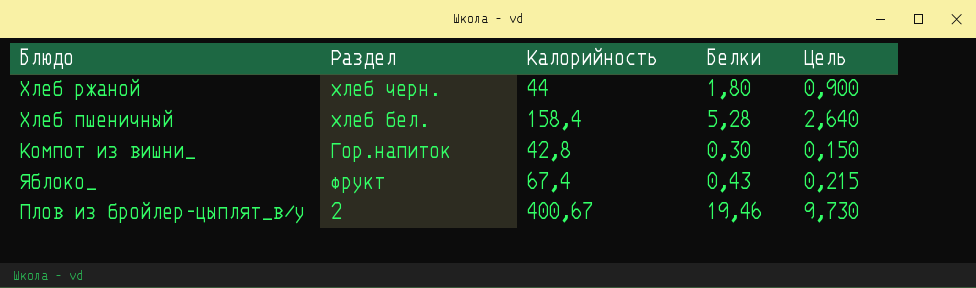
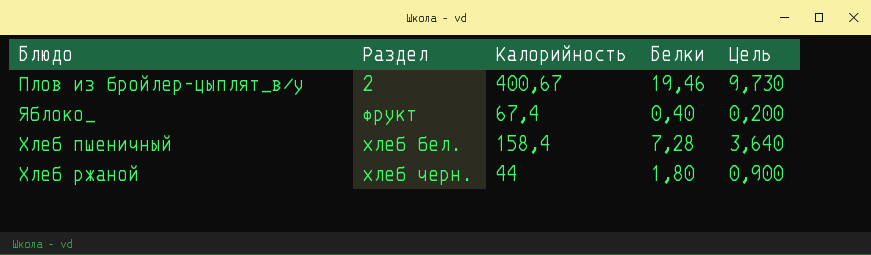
row order: none -> Раздел ascending
row Компот из вишни_: Гор.напиток | 42,8 | 0,30 | 0,150 -> none
Яблоко_ | Белки: 0,43 -> 0,40
Яблоко_ | Цель: 0,215 -> 0,200
Хлеб пшеничный | Белки: 5,28 -> 7,28
Хлеб пшеничный | Цель: 2,640 -> 3,640

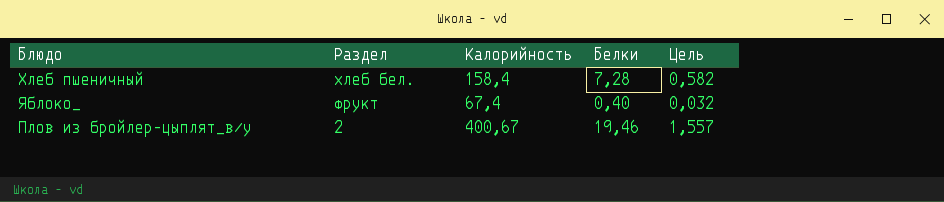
row order: Раздел ascending -> Раздел descending
column Цель | formula: [Белки] * 0,5 -> [Белки] * 0,08
row Хлеб ржаной: хлеб черн. | 44 | 1,80 | 0,900 -> none

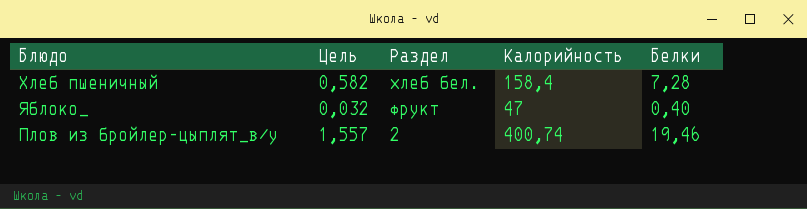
column Цель | position: 5 -> 2
Яблоко_ | Калорийность: 67,4 -> 47
Плов из бройлер-цыплят_в/у | Калорийность: 400,67 -> 400,74

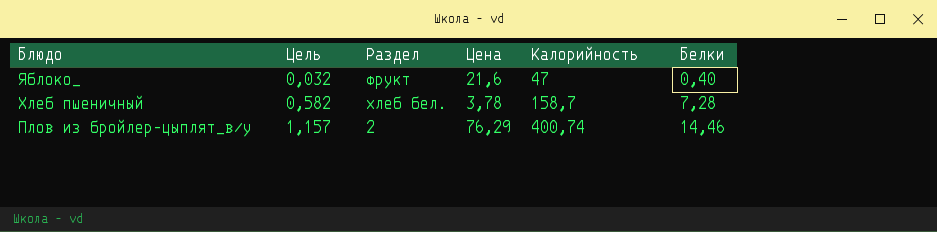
row order: Раздел descending -> Блюдо descending
column Цена | position: none -> 4
Хлеб пшеничный | Калорийность: 158,4 -> 158,7
Плов из бройлер-цыплят_в/у | Цель: 1,557 -> 1,157
Плов из бройлер-цыплят_в/у | Белки: 19,46 -> 14,46

